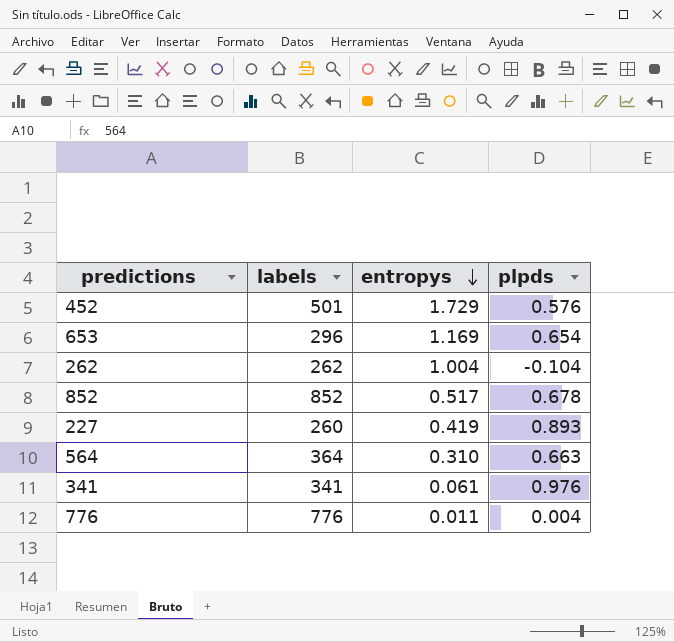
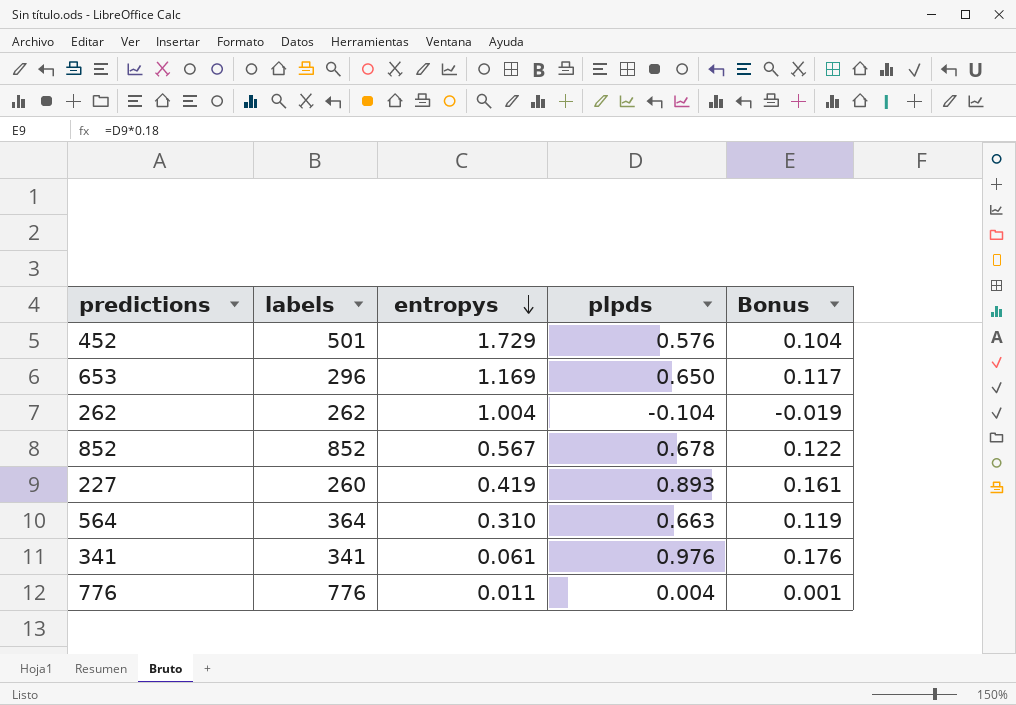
column Bonus | formula: none -> [plpds] * 0.18
653 | plpds: 0.654 -> 0.650
852 | entropys: 0.517 -> 0.567

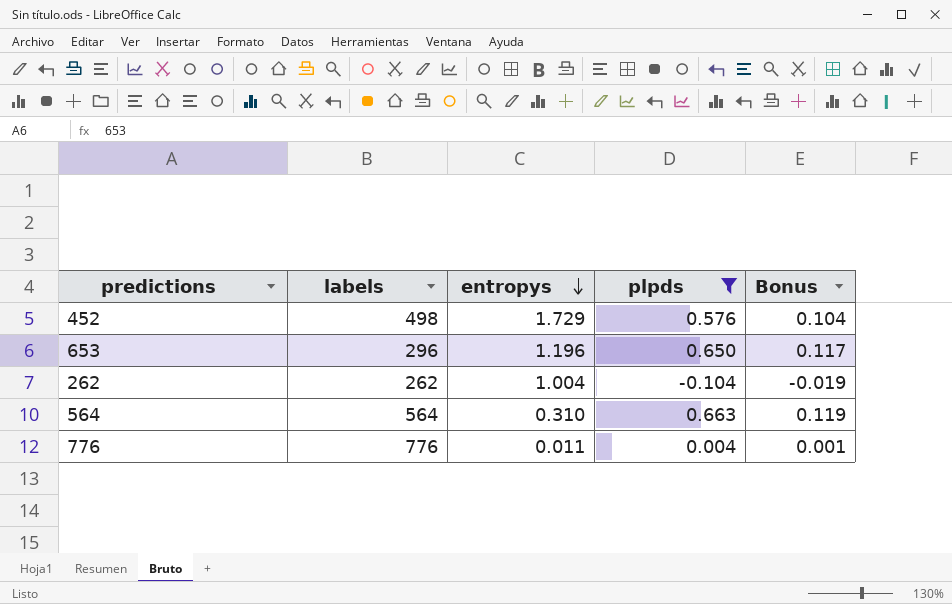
filter: none -> plpds <= 0.663
452 | labels: 501 -> 498
653 | entropys: 1.169 -> 1.196
564 | labels: 364 -> 564

